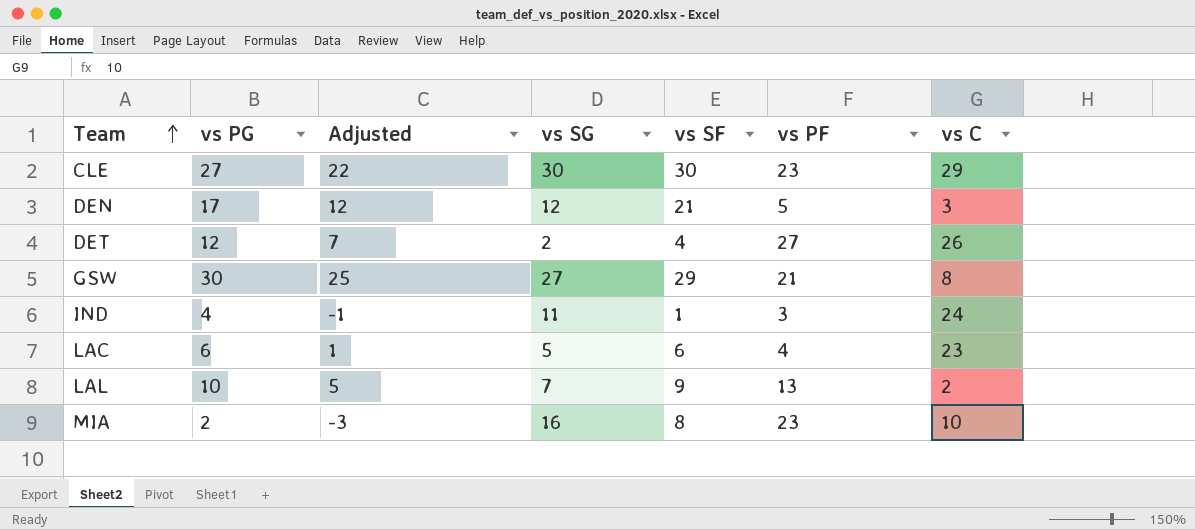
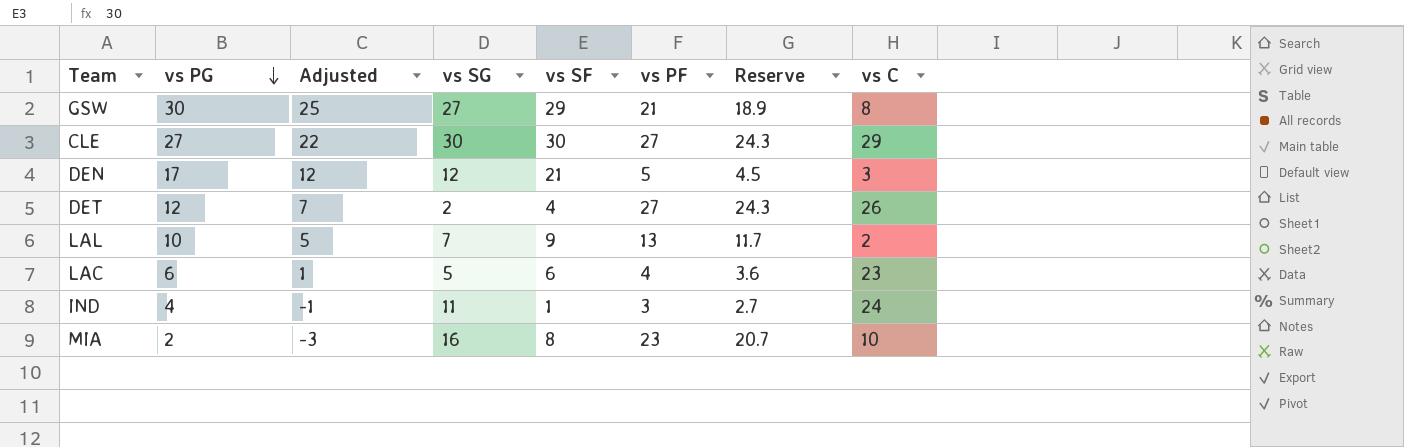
row order: Team ascending -> vs PG descending
column Reserve | formula: none -> [vs PF] * 0.9
CLE | vs PF: 23 -> 27

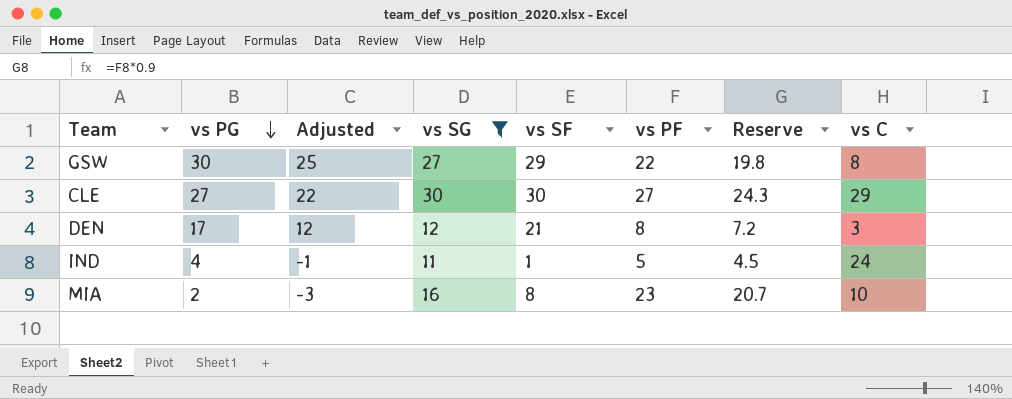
filter: none -> vs SG >= 11
GSW | vs PF: 21 -> 22
GSW | Reserve: 18.9 -> 19.8
DEN | vs PF: 5 -> 8
DEN | Reserve: 4.5 -> 7.2
IND | vs PF: 3 -> 5
IND | Reserve: 2.7 -> 4.5

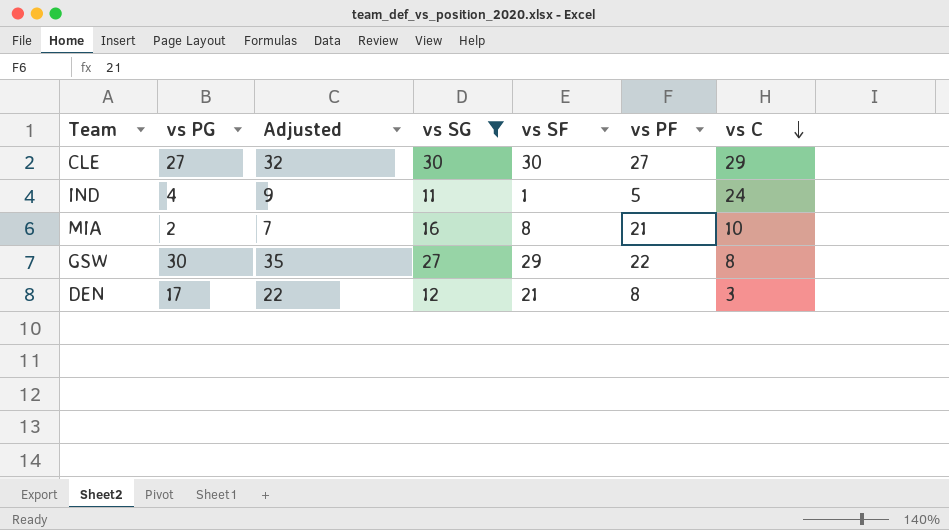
row order: vs PG descending -> vs C descending
column Reserve | formula: [vs PF] * 0.9 -> none
column Adjusted | formula: [vs PG] - 5 -> [vs PG] + 5
MIA | vs PF: 23 -> 21

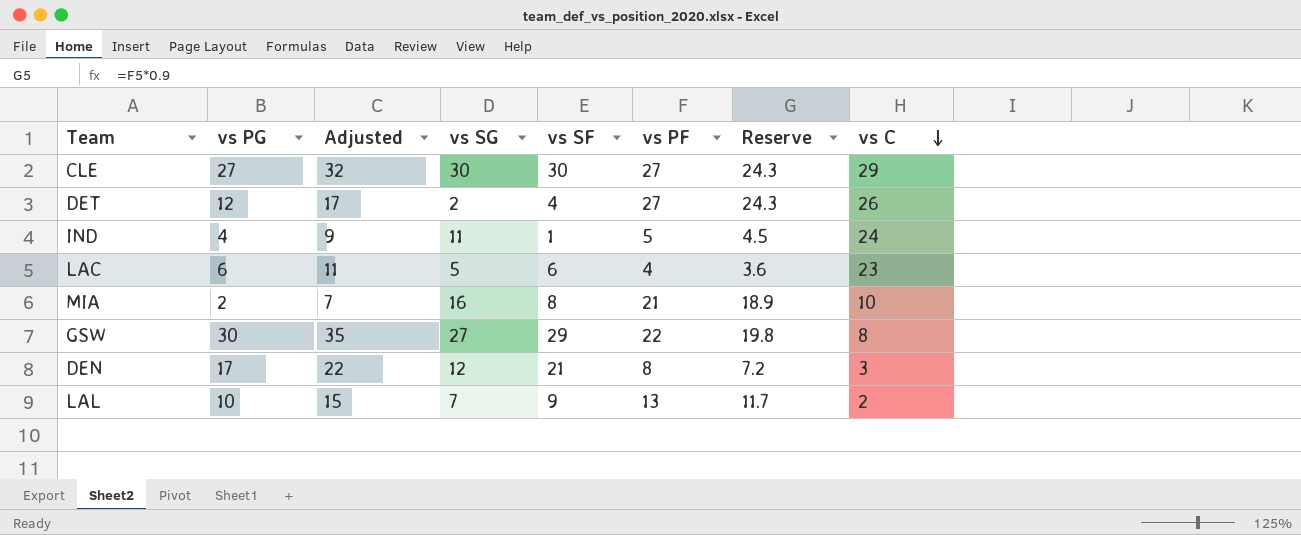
filter: vs SG >= 11 -> none
column Reserve | formula: none -> [vs PF] * 0.9

